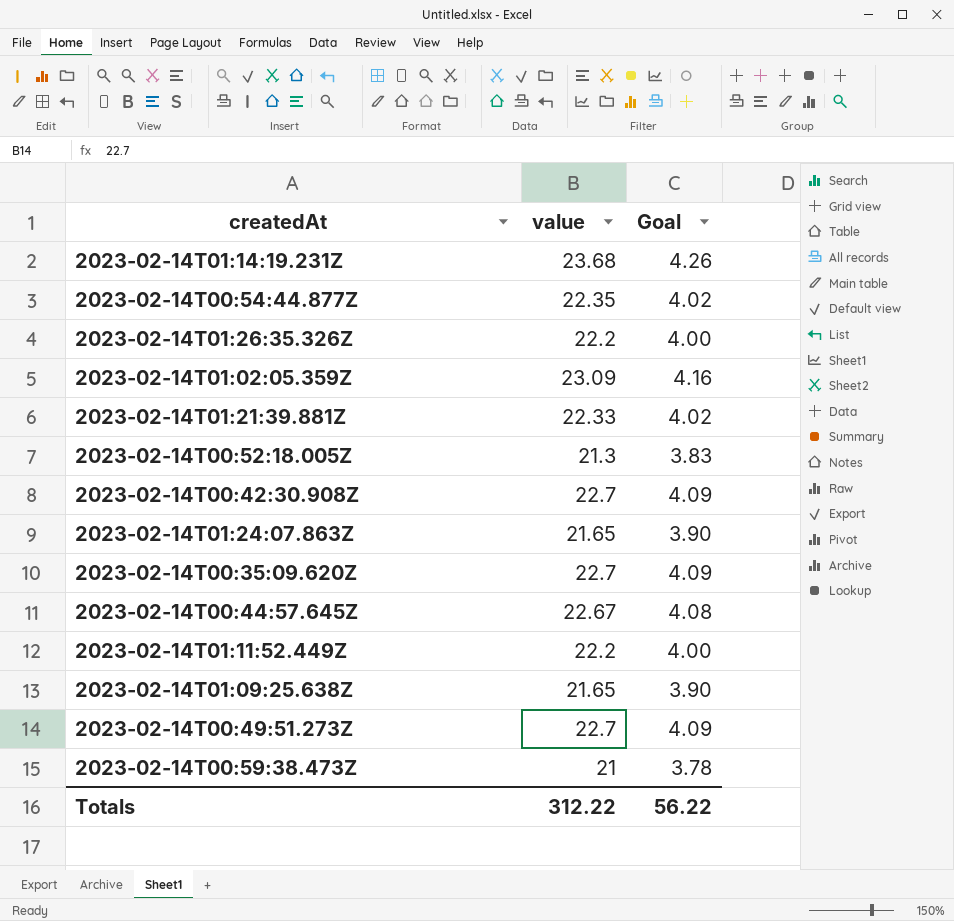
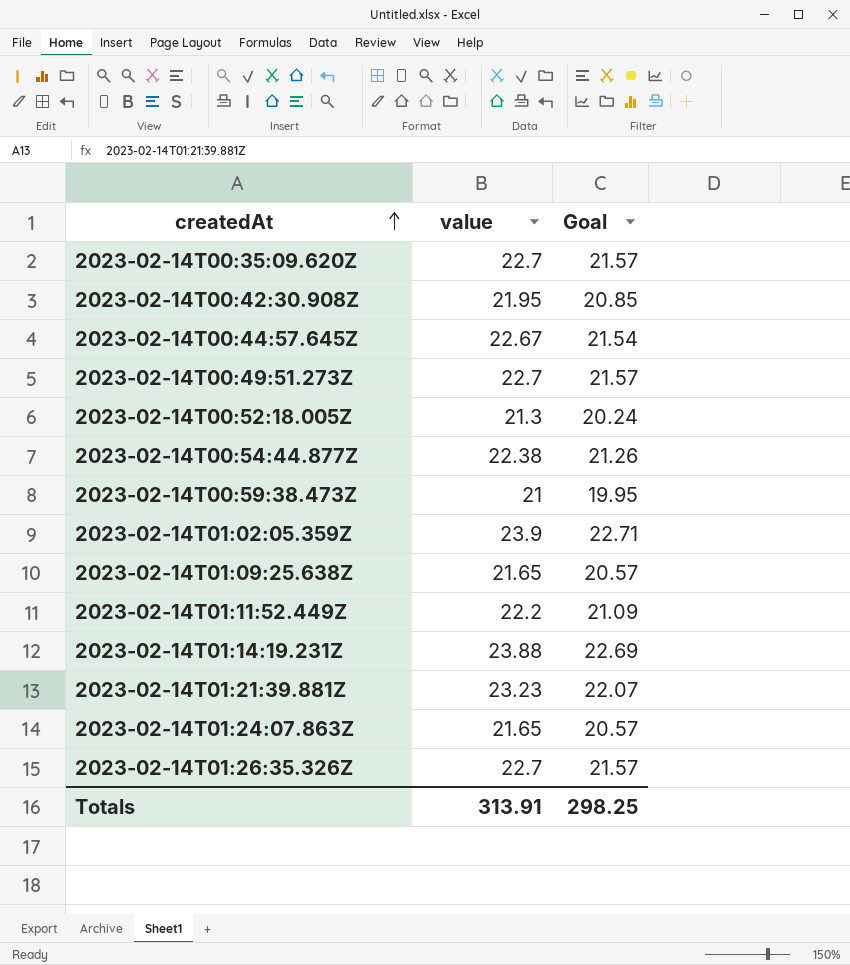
row order: none -> createdAt ascending
column Goal | formula: [value] * 0.18 -> [value] * 0.95
2023-02-14T00:42:30.908Z | value: 22.7 -> 21.95
2023-02-14T00:54:44.877Z | value: 22.35 -> 22.38
2023-02-14T01:02:05.359Z | value: 23.09 -> 23.9
2023-02-14T01:14:19.231Z | value: 23.68 -> 23.88
2023-02-14T01:21:39.881Z | value: 22.33 -> 23.23
2023-02-14T01:26:35.326Z | value: 22.2 -> 22.7
Totals | value: 312.22 -> 313.91
Totals | Goal: 56.22 -> 298.25

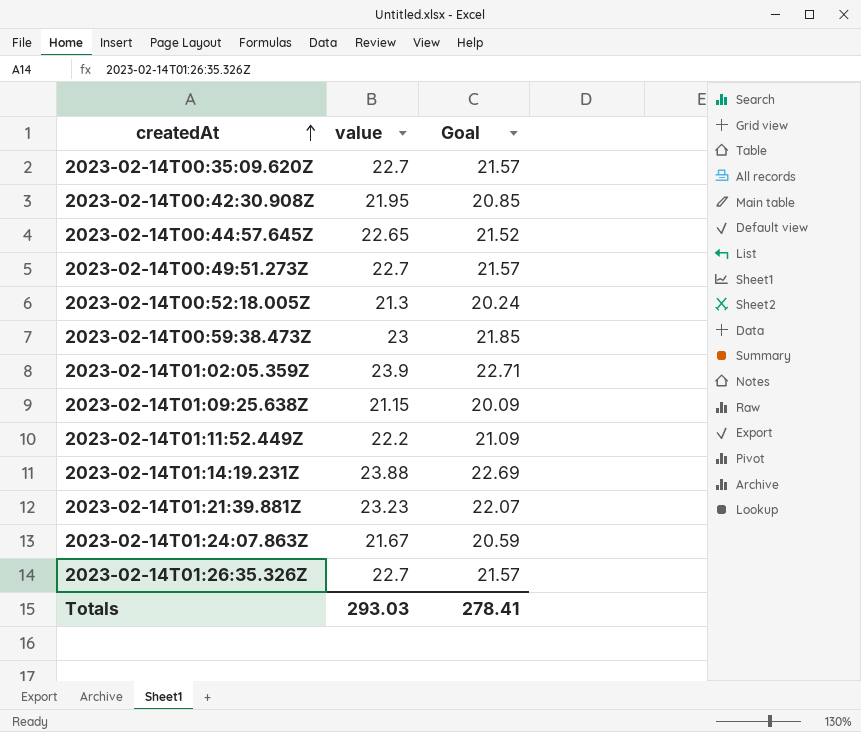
row 2023-02-14T00:54:44.877Z: 22.38 | 21.26 -> none
2023-02-14T00:44:57.645Z | value: 22.67 -> 22.65
2023-02-14T00:44:57.645Z | Goal: 21.54 -> 21.52
2023-02-14T00:59:38.473Z | value: 21 -> 23
2023-02-14T00:59:38.473Z | Goal: 19.95 -> 21.85
2023-02-14T01:09:25.638Z | value: 21.65 -> 21.15
2023-02-14T01:09:25.638Z | Goal: 20.57 -> 20.09
2023-02-14T01:24:07.863Z | value: 21.65 -> 21.67
2023-02-14T01:24:07.863Z | Goal: 20.57 -> 20.59
Totals | value: 313.91 -> 293.03
Totals | Goal: 298.25 -> 278.41

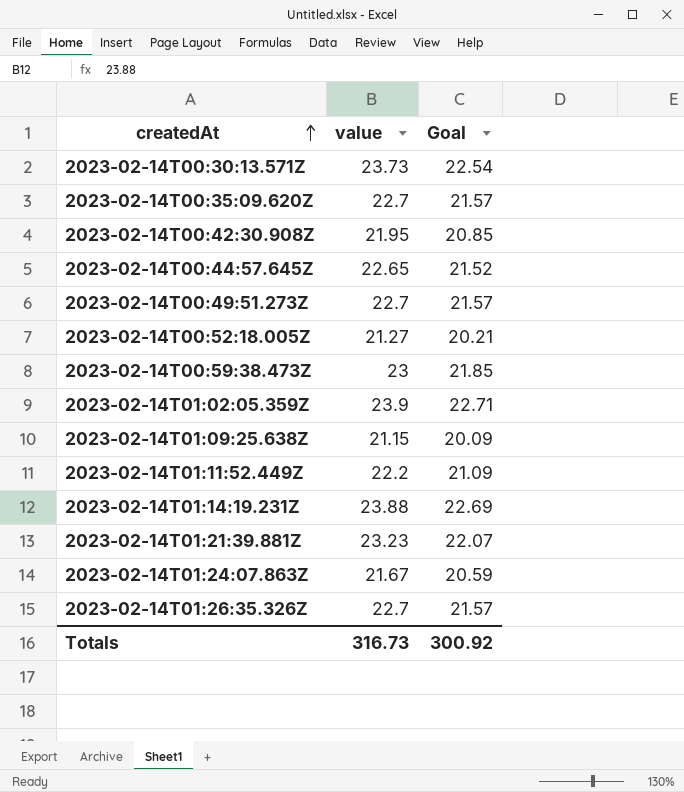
row 2023-02-14T00:30:13.571Z: none -> 23.73 | 22.54
2023-02-14T00:52:18.005Z | value: 21.3 -> 21.27
2023-02-14T00:52:18.005Z | Goal: 20.24 -> 20.21
Totals | value: 293.03 -> 316.73
Totals | Goal: 278.41 -> 300.92

